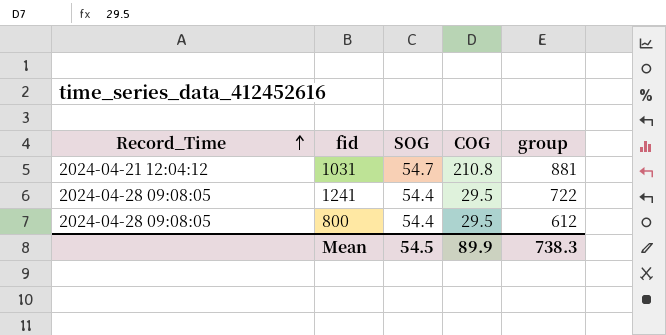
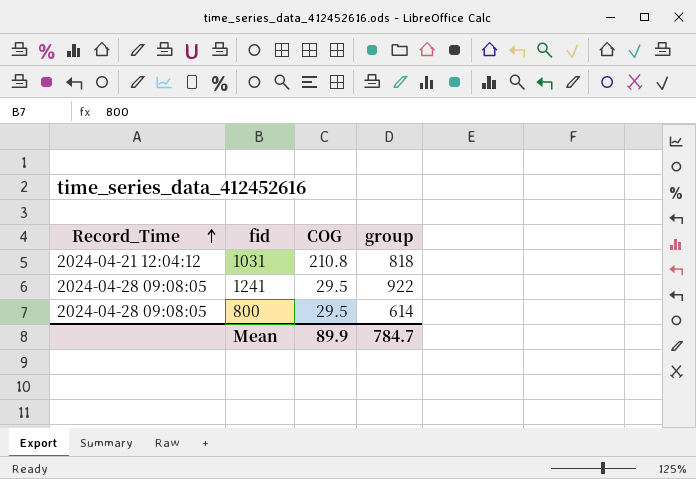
column SOG | position: 3 -> none
1031 | group: 881 -> 818
1241 | group: 722 -> 922
800 | group: 612 -> 614
Mean | group: 738.3 -> 784.7

